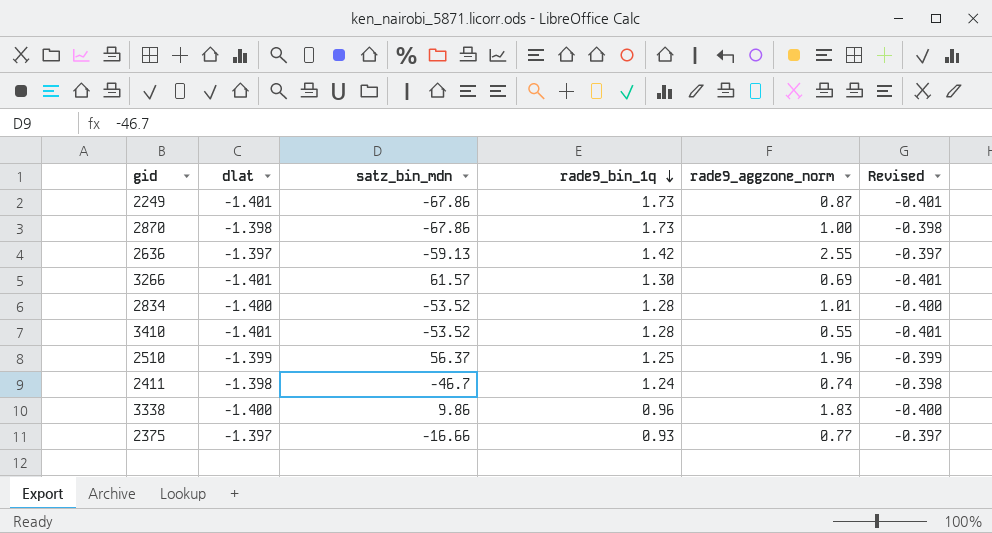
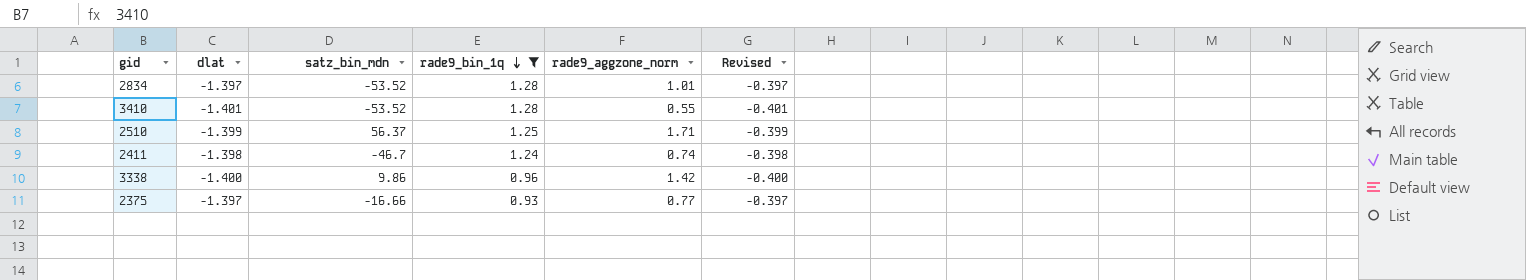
filter: none -> rade9_bin_1q <= 1.28
2834 | dlat: -1.400 -> -1.397
2834 | Revised: -0.400 -> -0.397
2510 | rade9_aggzone_norm: 1.96 -> 1.71
3338 | rade9_aggzone_norm: 1.83 -> 1.42

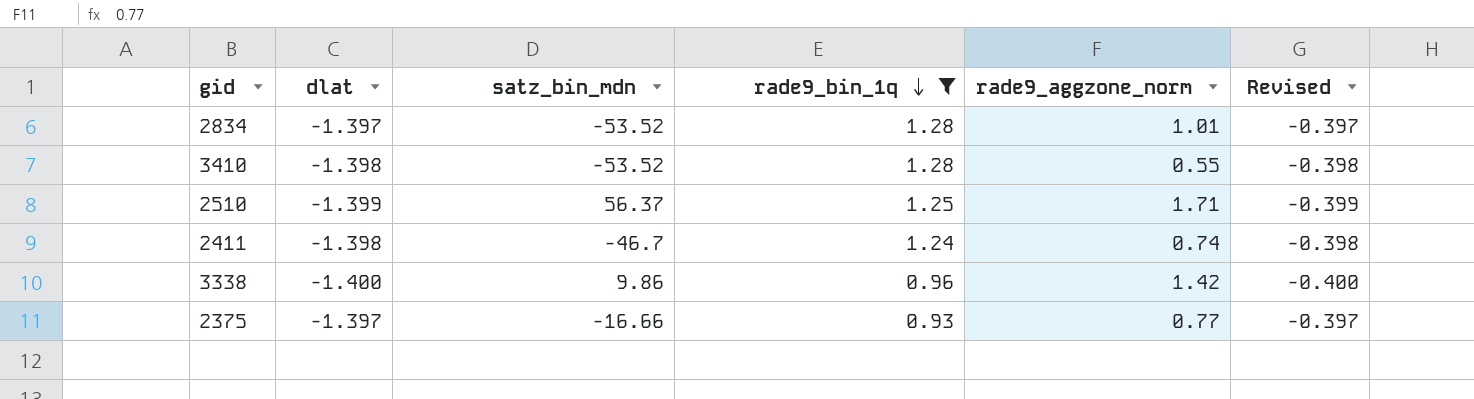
3410 | dlat: -1.401 -> -1.398
3410 | Revised: -0.401 -> -0.398

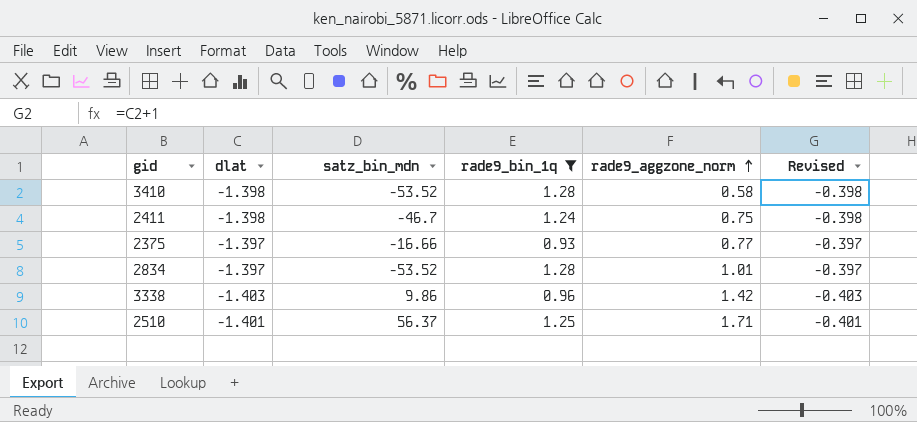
row order: rade9_bin_1q descending -> rade9_aggzone_norm ascending
3410 | rade9_aggzone_norm: 0.55 -> 0.58
2411 | rade9_aggzone_norm: 0.74 -> 0.75
3338 | dlat: -1.400 -> -1.403
3338 | Revised: -0.400 -> -0.403
2510 | dlat: -1.399 -> -1.401
2510 | Revised: -0.399 -> -0.401

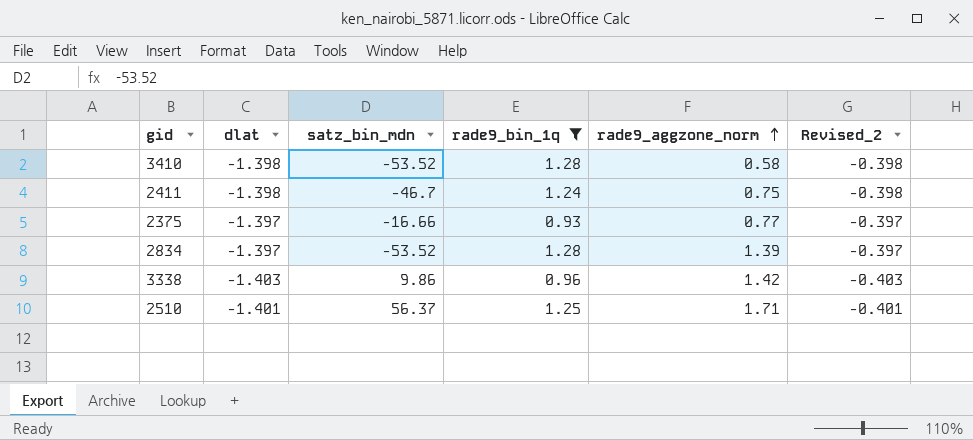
column name: Revised -> Revised_2
2834 | rade9_aggzone_norm: 1.01 -> 1.39

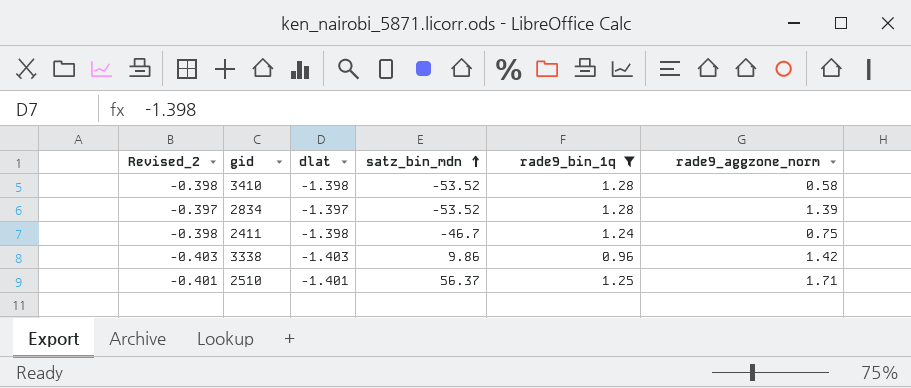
row order: rade9_aggzone_norm ascending -> satz_bin_mdn ascending
column Revised_2 | position: 6 -> 1
row 2375: -1.397 | -16.66 | 0.93 | 0.77 | -0.397 -> none

